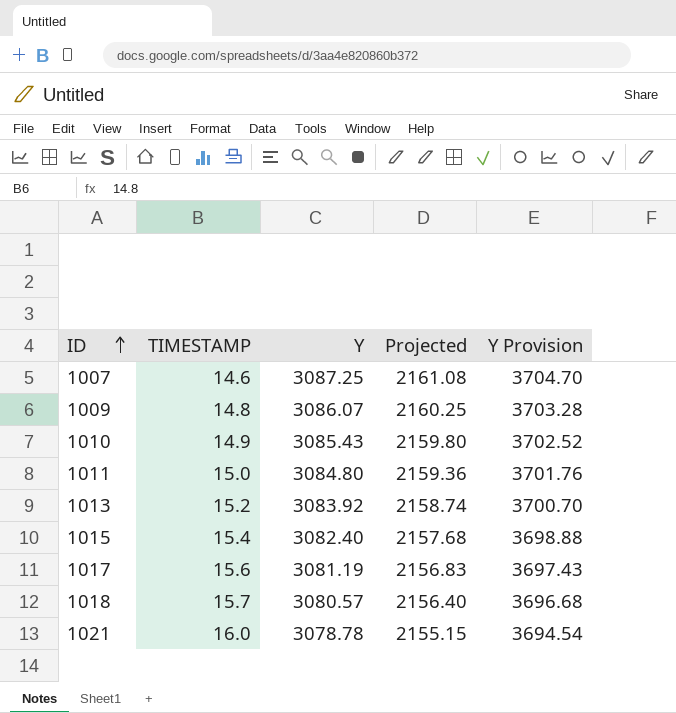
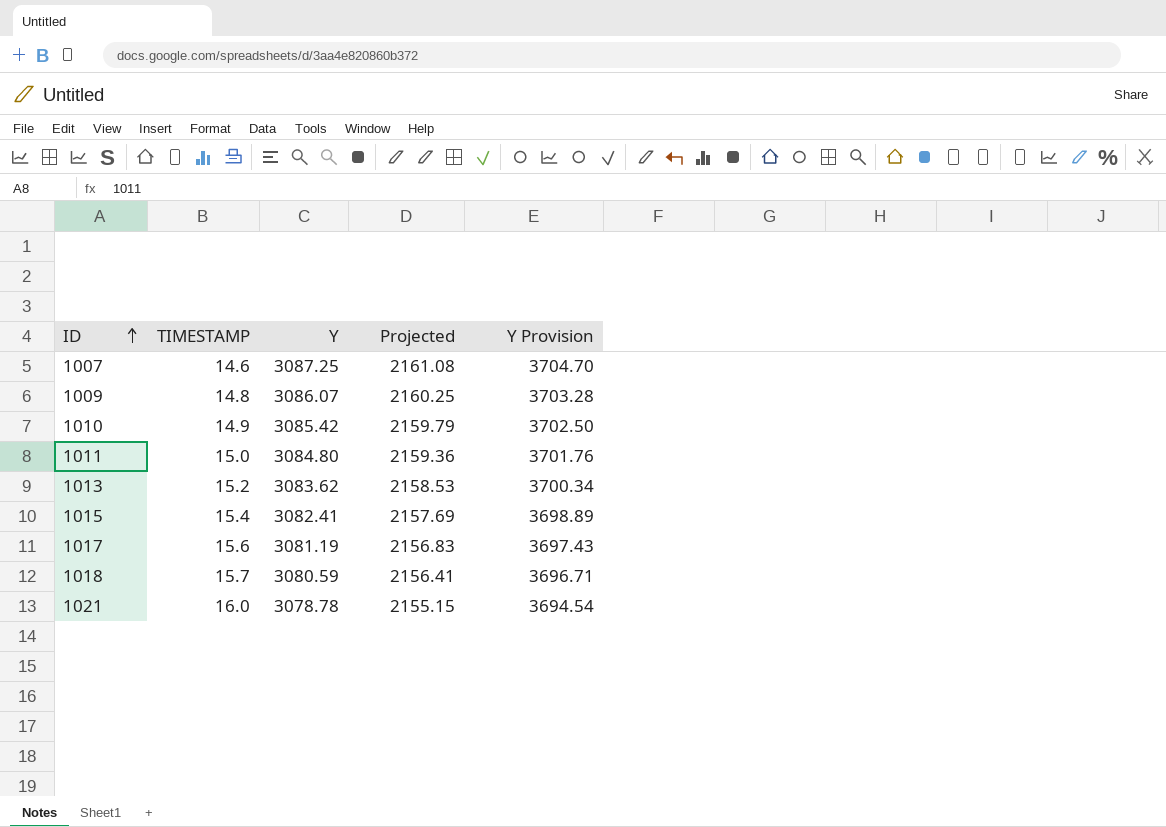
1010 | Y: 3085.43 -> 3085.42
1010 | Projected: 2159.80 -> 2159.79
1010 | Y Provision: 3702.52 -> 3702.50
1013 | Y: 3083.92 -> 3083.62
1013 | Projected: 2158.74 -> 2158.53
1013 | Y Provision: 3700.70 -> 3700.34
1015 | Y: 3082.40 -> 3082.41
1015 | Projected: 2157.68 -> 2157.69
1015 | Y Provision: 3698.88 -> 3698.89
1018 | Y: 3080.57 -> 3080.59
1018 | Projected: 2156.40 -> 2156.41
1018 | Y Provision: 3696.68 -> 3696.71

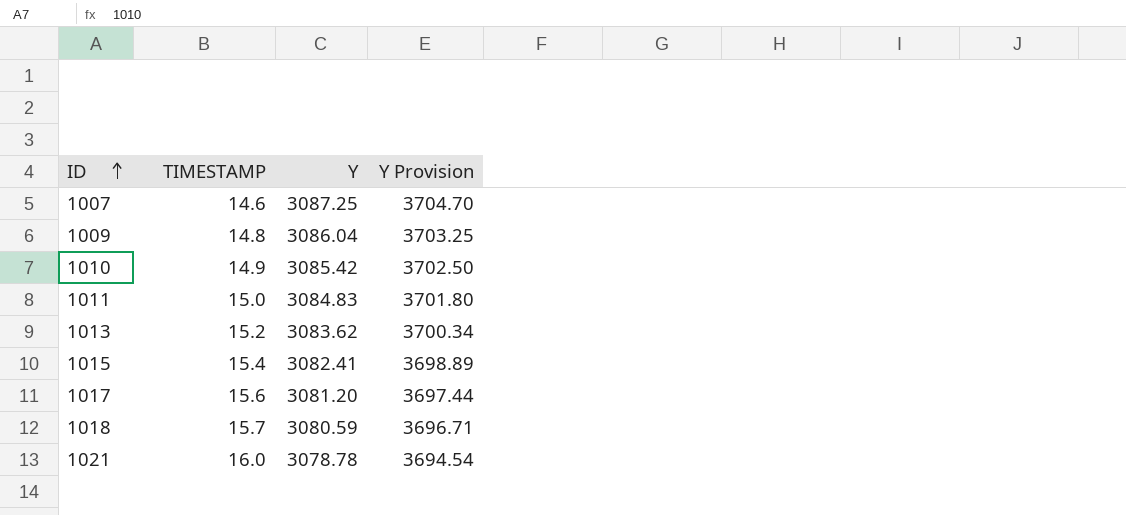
column Projected | formula: [Y] * 0.7 -> none
1009 | Y: 3086.07 -> 3086.04
1009 | Y Provision: 3703.28 -> 3703.25
1011 | Y: 3084.80 -> 3084.83
1011 | Y Provision: 3701.76 -> 3701.80
1017 | Y: 3081.19 -> 3081.20
1017 | Y Provision: 3697.43 -> 3697.44

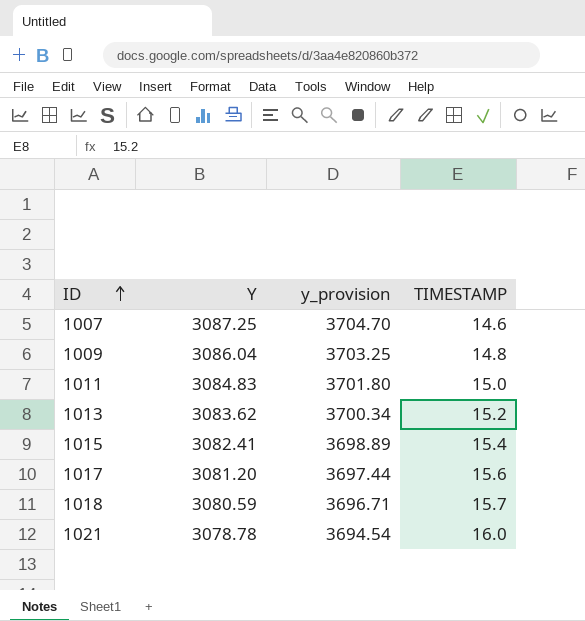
column name: Y Provision -> y_provision
column TIMESTAMP | position: 2 -> 4
row 1010: 14.9 | 3085.42 | 3702.50 -> none

